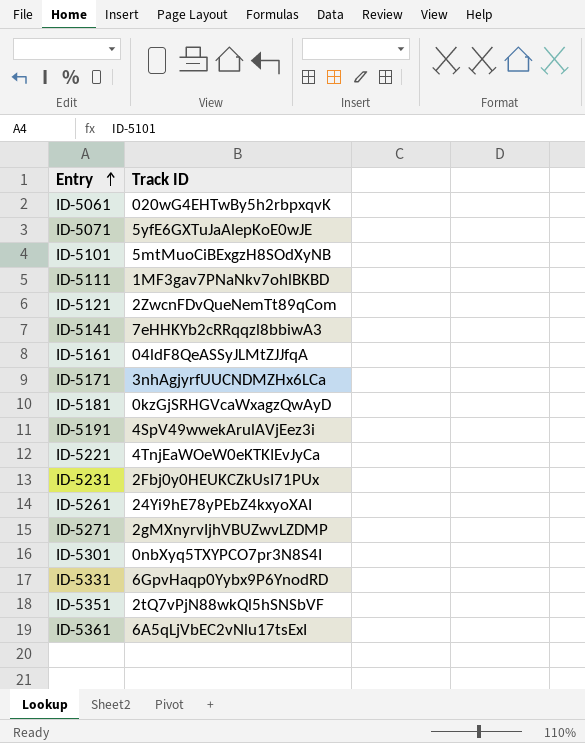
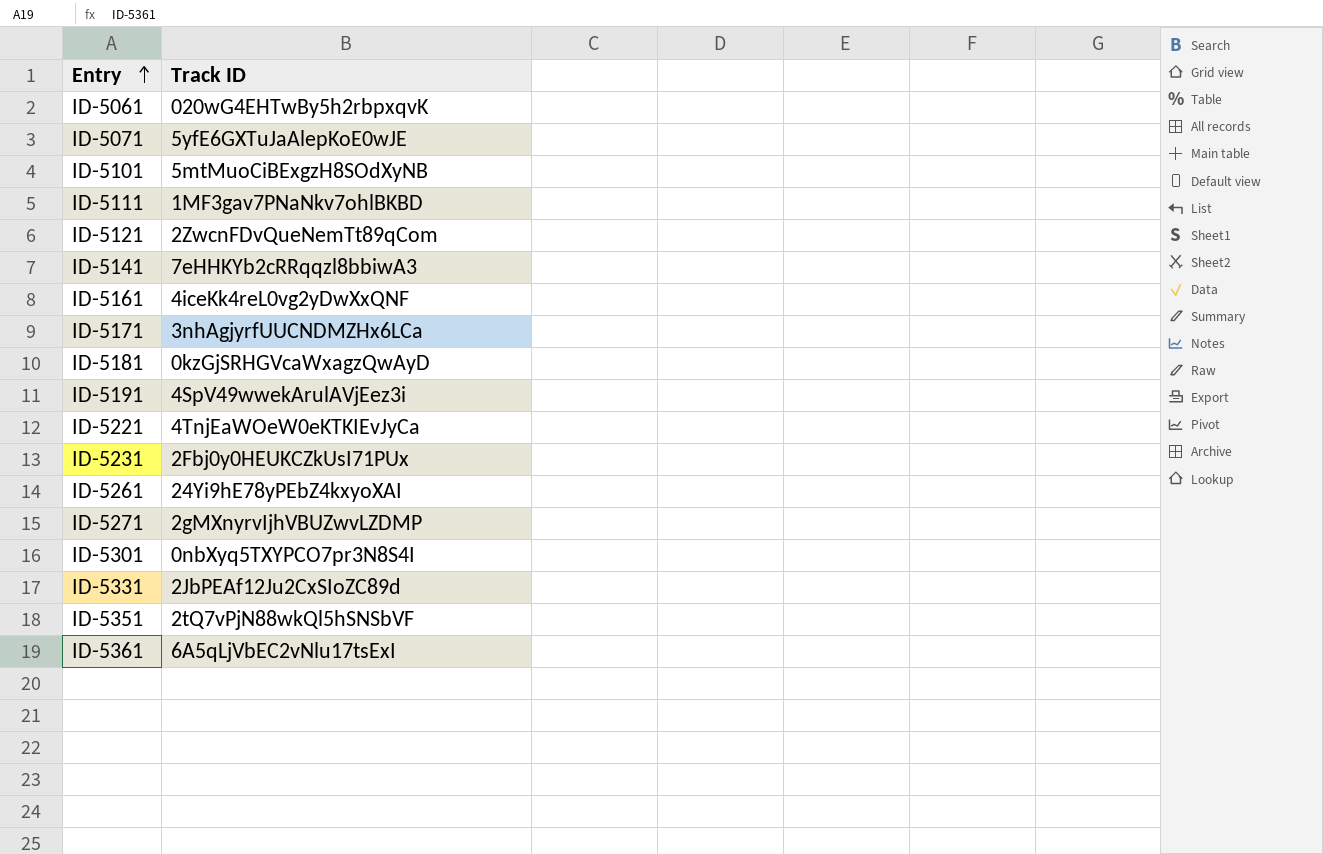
ID-5161 | Track ID: 04ldF8QeASSyJLMtZJJfqA -> 4iceKk4reL0vg2yDwXxQNF
ID-5331 | Track ID: 6GpvHaqp0Yybx9P6YnodRD -> 2JbPEAf12Ju2CxSIoZC89d

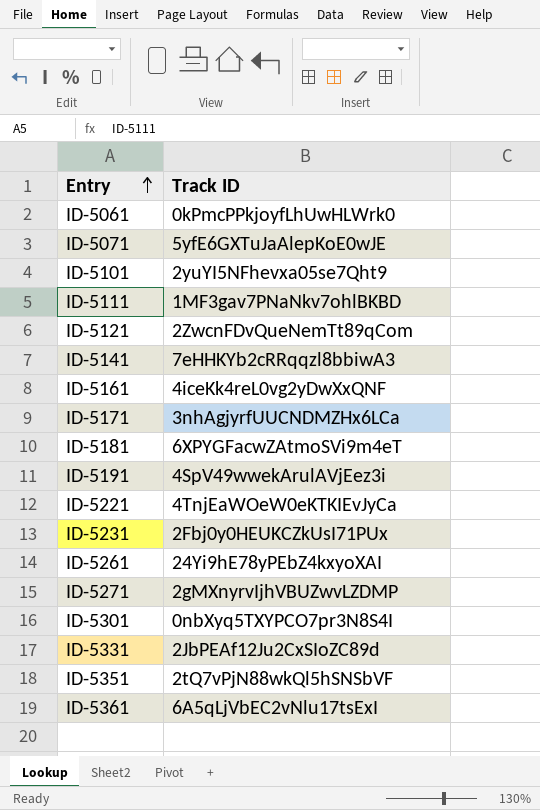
ID-5061 | Track ID: 020wG4EHTwBy5h2rbpxqvK -> 0kPmcPPkjoyfLhUwHLWrk0
ID-5101 | Track ID: 5mtMuoCiBExgzH8SOdXyNB -> 2yuYI5NFhevxa05se7Qht9
ID-5181 | Track ID: 0kzGjSRHGVcaWxagzQwAyD -> 6XPYGFacwZAtmoSVi9m4eT

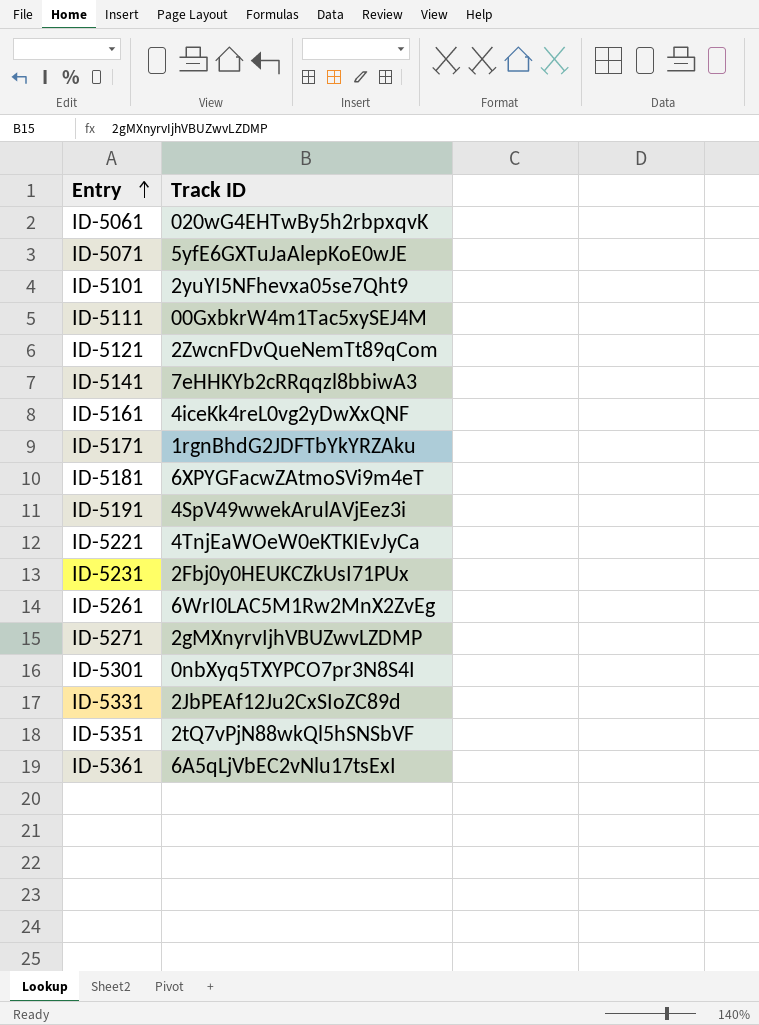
ID-5061 | Track ID: 0kPmcPPkjoyfLhUwHLWrk0 -> 020wG4EHTwBy5h2rbpxqvK
ID-5111 | Track ID: 1MF3gav7PNaNkv7ohlBKBD -> 00GxbkrW4m1Tac5xySEJ4M
ID-5171 | Track ID: 3nhAgjyrfUUCNDMZHx6LCa -> 1rgnBhdG2JDFTbYkYRZAku
ID-5261 | Track ID: 24Yi9hE78yPEbZ4kxyoXAI -> 6WrI0LAC5M1Rw2MnX2ZvEg

